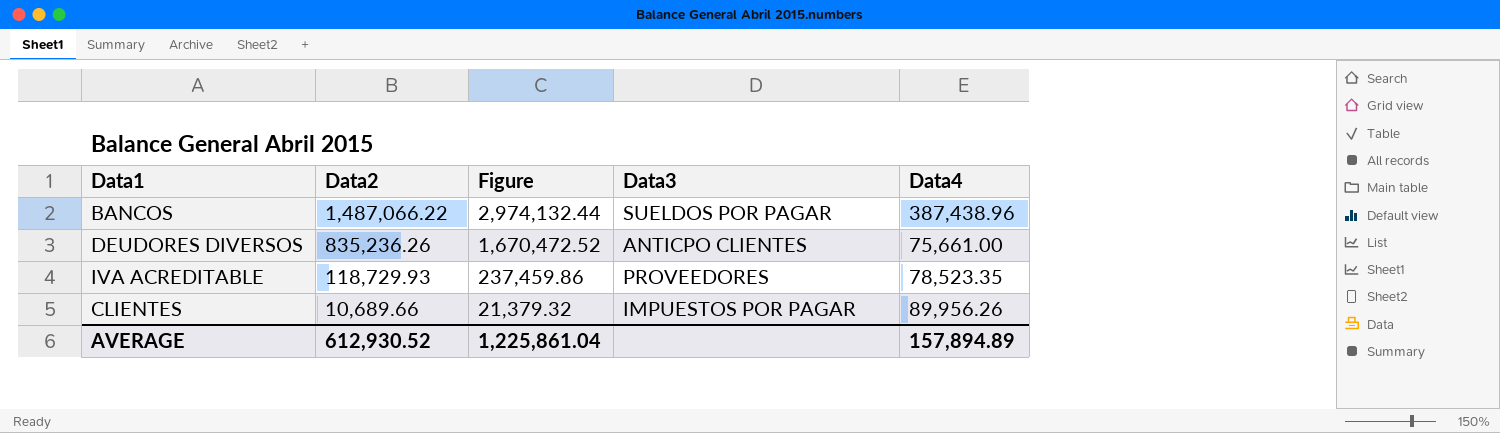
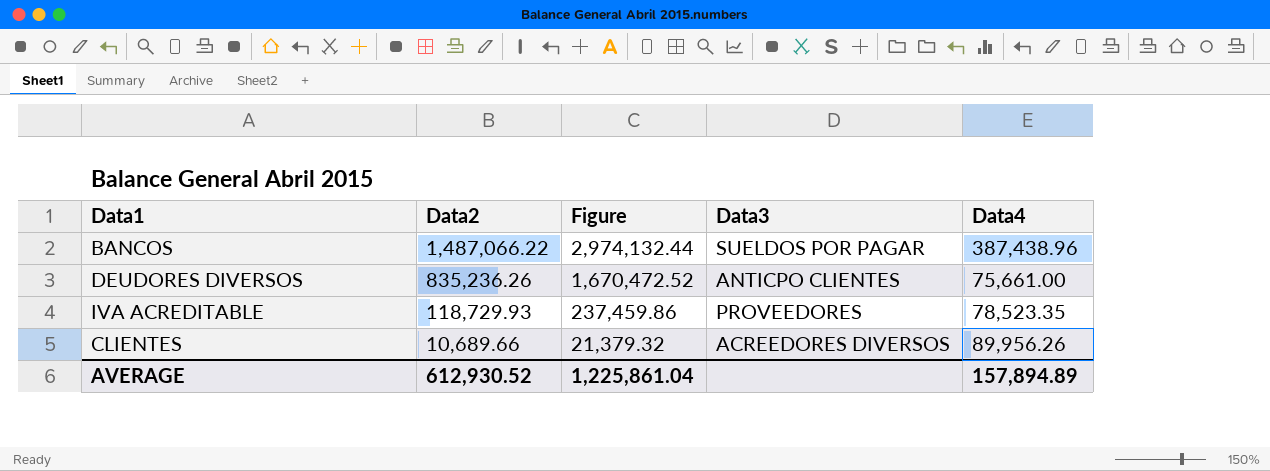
CLIENTES | Data3: IMPUESTOS POR PAGAR -> ACREEDORES DIVERSOS

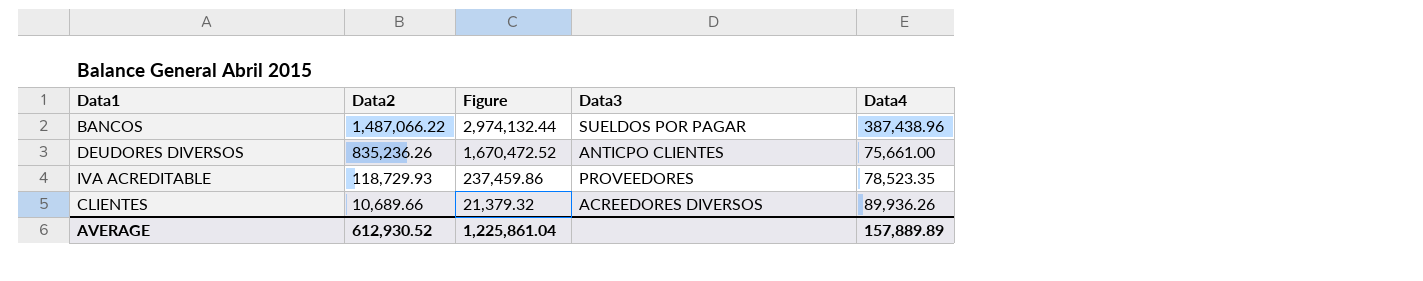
CLIENTES | Data4: 89,956.26 -> 89,936.26
AVERAGE | Data4: 157,894.89 -> 157,889.89

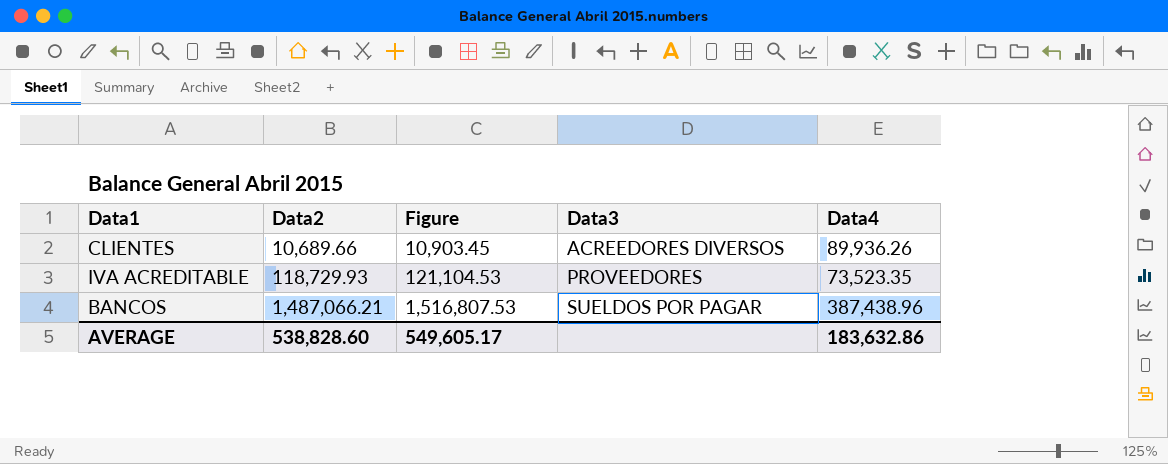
row order: Data2 descending -> Data2 ascending
column Figure | formula: [Data2] * 2 -> [Data2] * 1.02
row DEUDORES DIVERSOS: 835,236.26 | 1,670,472.52 | ANTICPO CLIENTES | 75,661.00 -> none
IVA ACREDITABLE | Data4: 78,523.35 -> 73,523.35
BANCOS | Data2: 1,487,066.22 -> 1,487,066.21
AVERAGE | Data2: 612,930.52 -> 538,828.60
AVERAGE | Figure: 1,225,861.04 -> 549,605.17
AVERAGE | Data4: 157,889.89 -> 183,632.86

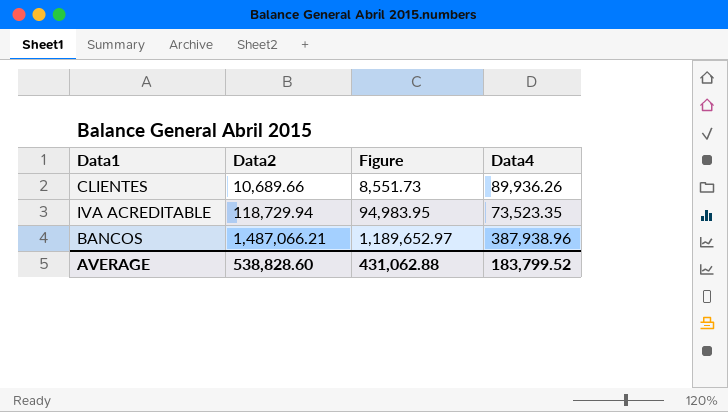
column Data3 | position: 4 -> none
column Figure | formula: [Data2] * 1.02 -> [Data2] * 0.8
IVA ACREDITABLE | Data2: 118,729.93 -> 118,729.94
BANCOS | Data4: 387,438.96 -> 387,938.96
AVERAGE | Figure: 549,605.17 -> 431,062.88
AVERAGE | Data4: 183,632.86 -> 183,799.52

